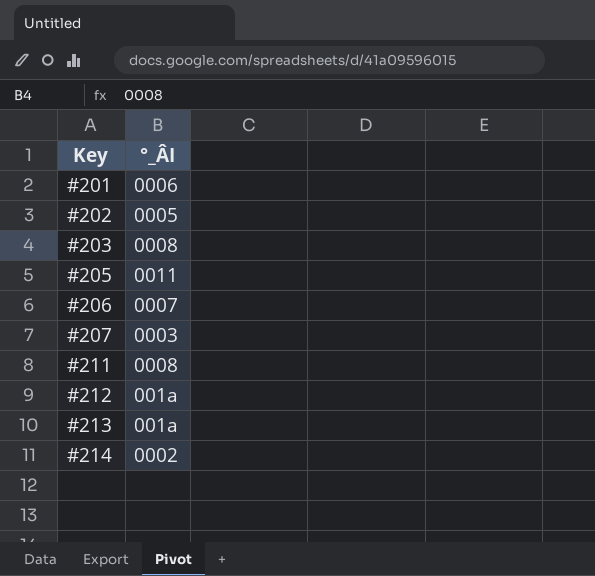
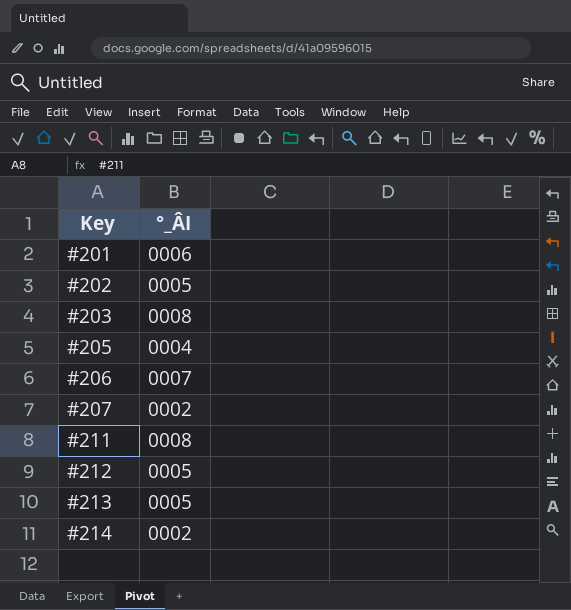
#205 | °_ÂI: 0011 -> 0004
#207 | °_ÂI: 0003 -> 0002
#212 | °_ÂI: 001a -> 0005
#213 | °_ÂI: 001a -> 0005

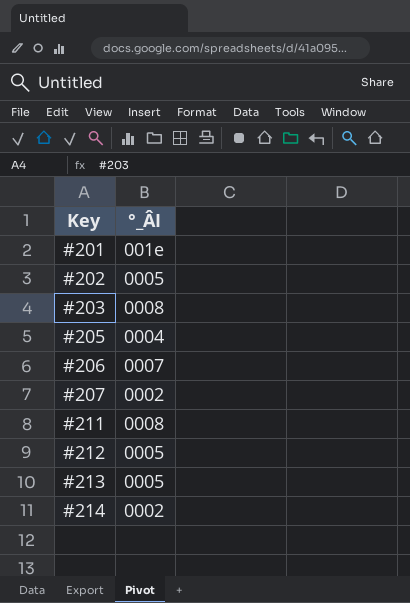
#201 | °_ÂI: 0006 -> 001e

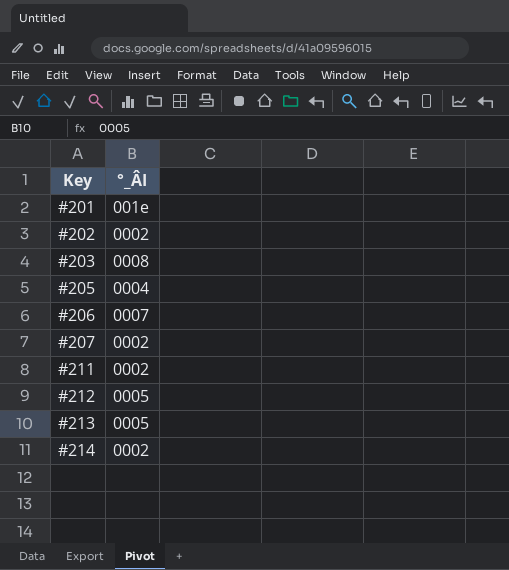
#202 | °_ÂI: 0005 -> 0002
#211 | °_ÂI: 0008 -> 0002

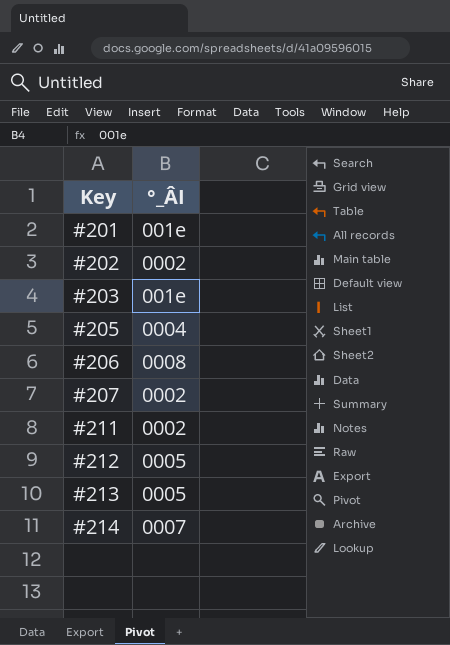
#203 | °_ÂI: 0008 -> 001e
#206 | °_ÂI: 0007 -> 0008
#214 | °_ÂI: 0002 -> 0007

